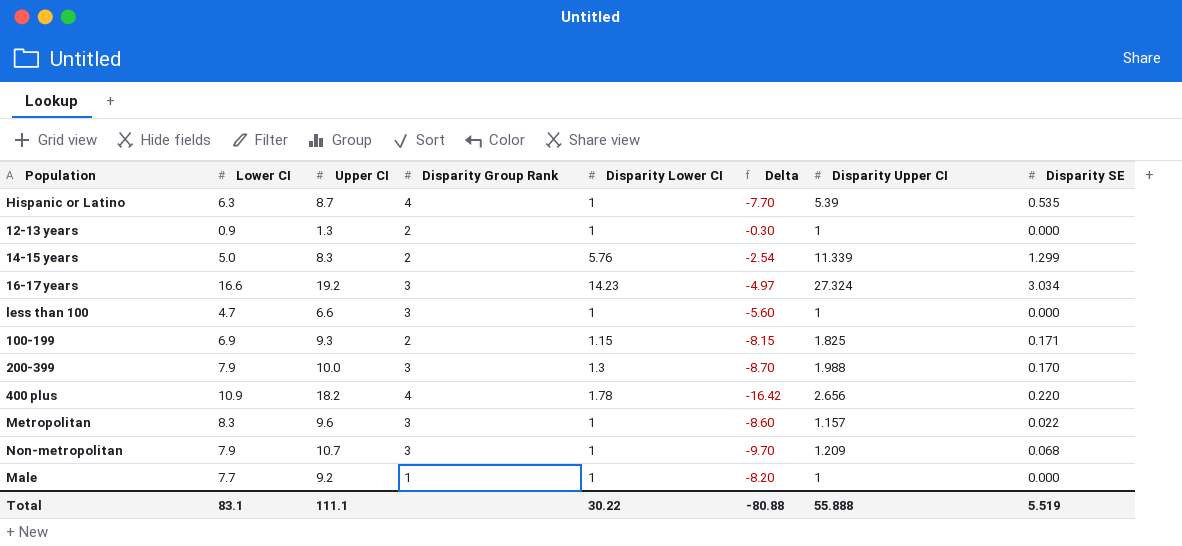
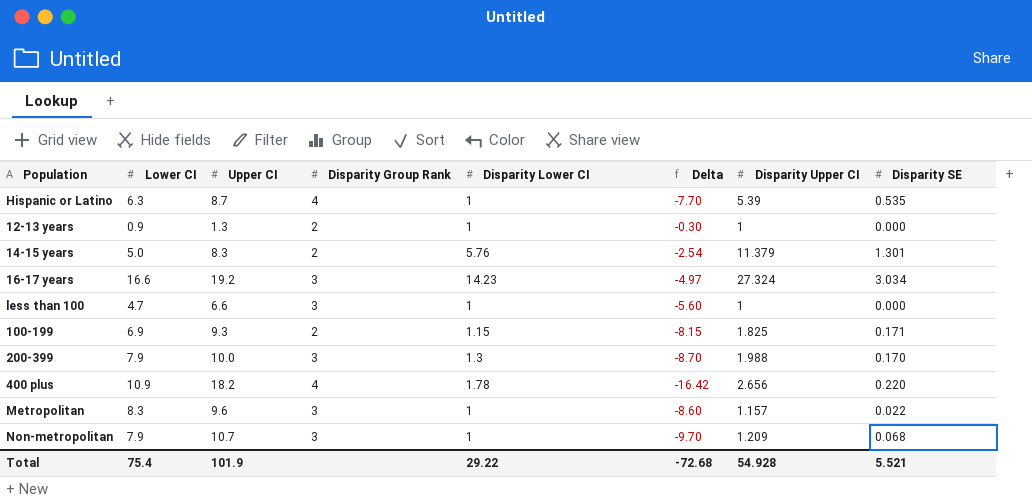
row Male: 7.7 | 9.2 | 1 | 1 | -8.20 | 1 | 0.000 -> none
14-15 years | Disparity Upper CI: 11.339 -> 11.379
14-15 years | Disparity SE: 1.299 -> 1.301
Total | Lower CI: 83.1 -> 75.4
Total | Upper CI: 111.1 -> 101.9
Total | Disparity Lower CI: 30.22 -> 29.22
Total | Delta: -80.88 -> -72.68
Total | Disparity Upper CI: 55.888 -> 54.928
Total | Disparity SE: 5.519 -> 5.521

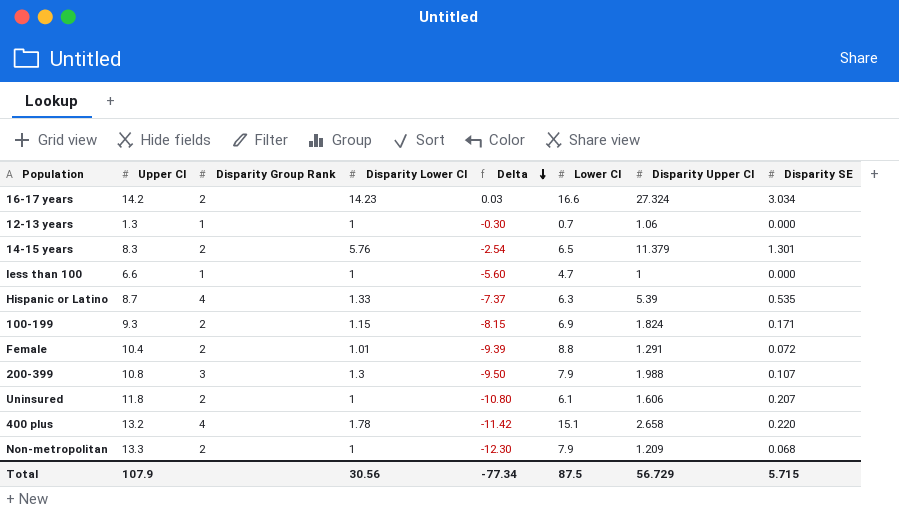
row order: none -> Delta descending
column Lower CI | position: 2 -> 6
row Metropolitan: 8.3 | 9.6 | 3 | 1 | -8.60 | 1.157 | 0.022 -> none
16-17 years | Upper CI: 19.2 -> 14.2
16-17 years | Disparity Group Rank: 3 -> 2
16-17 years | Delta: -4.97 -> 0.03
12-13 years | Disparity Group Rank: 2 -> 1
12-13 years | Lower CI: 0.9 -> 0.7
12-13 years | Disparity Upper CI: 1 -> 1.06
14-15 years | Lower CI: 5.0 -> 6.5
less than 100 | Disparity Group Rank: 3 -> 1
Hispanic or Latino | Disparity Lower CI: 1 -> 1.33
Hispanic or Latino | Delta: -7.70 -> -7.37
100-199 | Disparity Upper CI: 1.825 -> 1.824
row Female: none -> 10.4 | 2 | 1.01 | -9.39 | 8.8 | 1.291 | 0.072
200-399 | Upper CI: 10.0 -> 10.8
200-399 | Delta: -8.70 -> -9.50
200-399 | Disparity SE: 0.170 -> 0.107
row Uninsured: none -> 11.8 | 2 | 1 | -10.80 | 6.1 | 1.606 | 0.207
400 plus | Upper CI: 18.2 -> 13.2
400 plus | Delta: -16.42 -> -11.42
400 plus | Lower CI: 10.9 -> 15.1
400 plus | Disparity Upper CI: 2.656 -> 2.658
Non-metropolitan | Upper CI: 10.7 -> 13.3
Non-metropolitan | Disparity Group Rank: 3 -> 2
Non-metropolitan | Delta: -9.70 -> -12.30
Total | Upper CI: 101.9 -> 107.9
Total | Disparity Lower CI: 29.22 -> 30.56
Total | Delta: -72.68 -> -77.34
Total | Lower CI: 75.4 -> 87.5
Total | Disparity Upper CI: 54.928 -> 56.729
Total | Disparity SE: 5.521 -> 5.715

